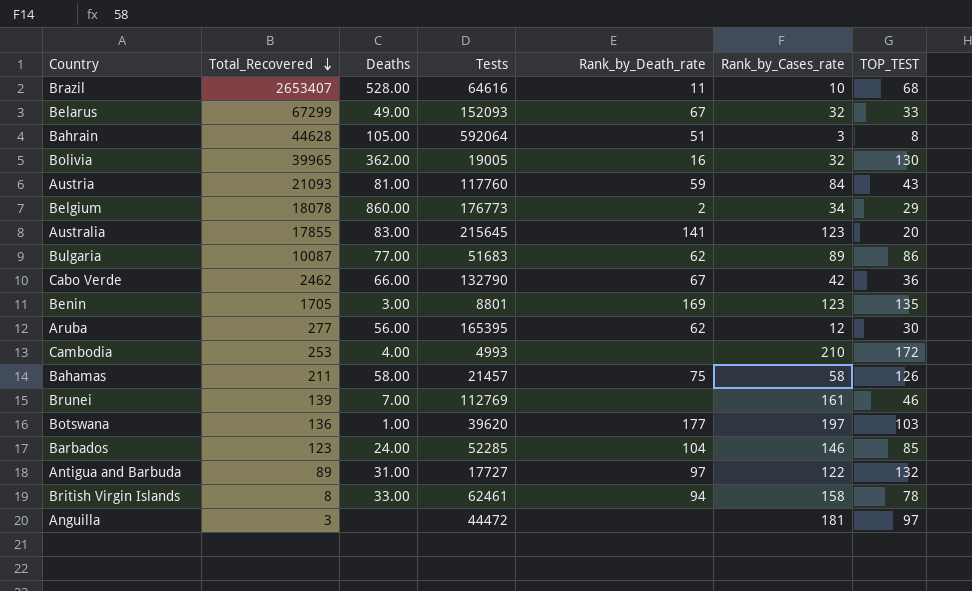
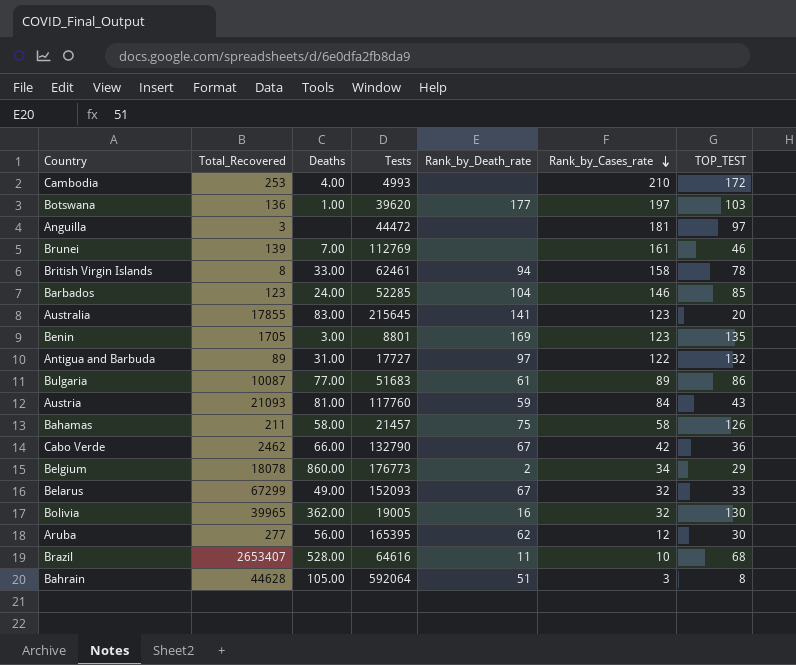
row order: Total_Recovered descending -> Rank_by_Cases_rate descending
Bulgaria | Rank_by_Death_rate: 62 -> 61

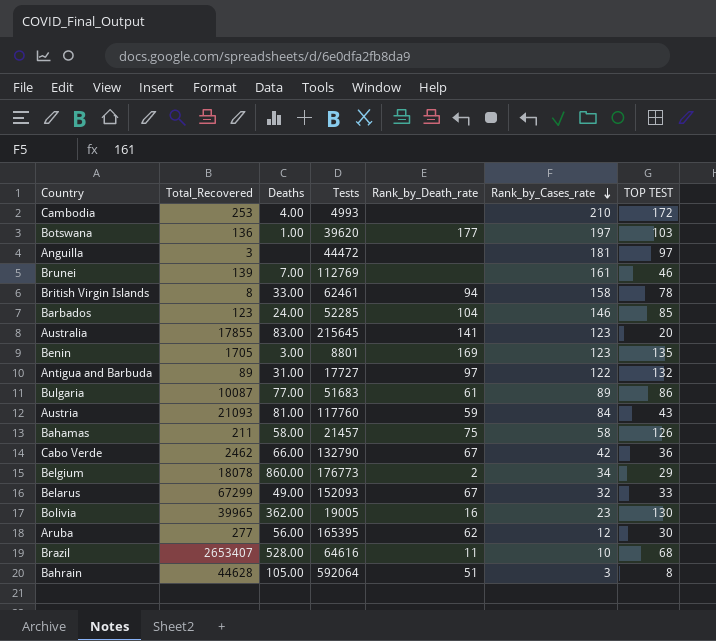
column name: TOP_TEST -> TOP TEST
Bolivia | Rank_by_Cases_rate: 32 -> 23

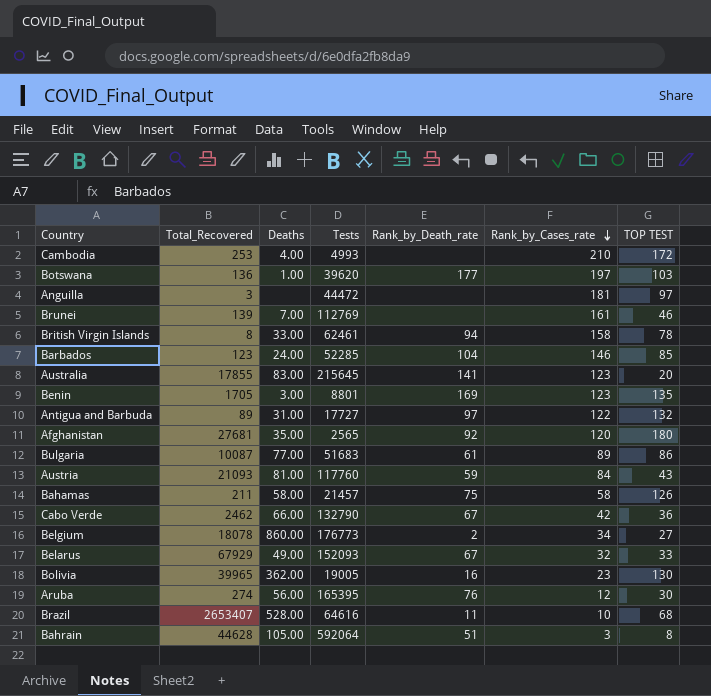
row Afghanistan: none -> 27681 | 35.00 | 2565 | 92 | 120 | 180
Belgium | TOP TEST: 29 -> 27
Belarus | Total_Recovered: 67299 -> 67929
Aruba | Total_Recovered: 277 -> 274
Aruba | Rank_by_Death_rate: 62 -> 76

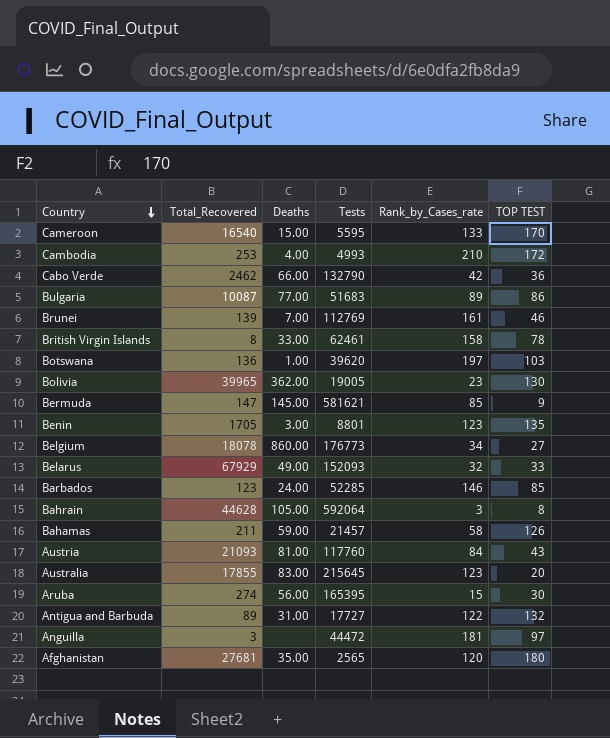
row order: Rank_by_Cases_rate descending -> Country descending
column Rank_by_Death_rate | position: 5 -> none
row Brazil: 2653407 | 528.00 | 64616 | 11 | 10 | 68 -> none
row Cameroon: none -> 16540 | 15.00 | 5595 | 133 | 170
row Bermuda: none -> 147 | 145.00 | 581621 | 85 | 9
Bahamas | Deaths: 58.00 -> 59.00
Aruba | Rank_by_Cases_rate: 12 -> 15

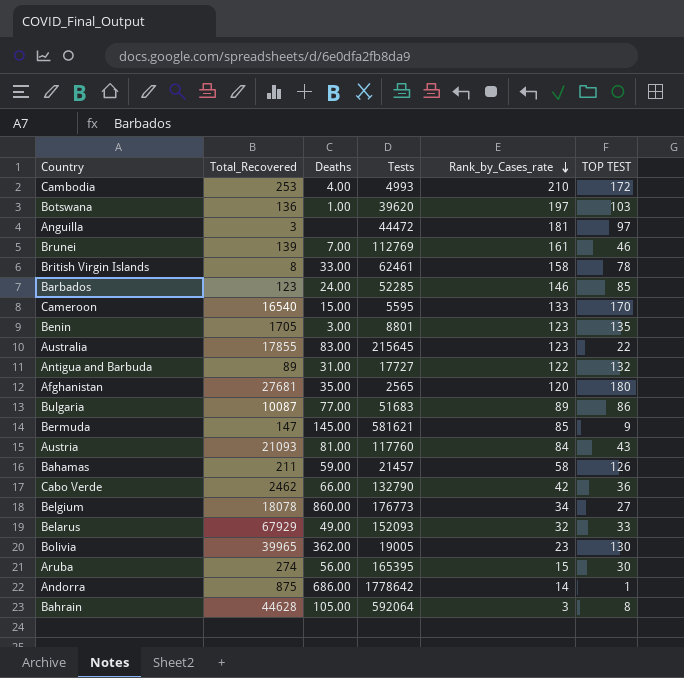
row order: Country descending -> Rank_by_Cases_rate descending
Australia | TOP TEST: 20 -> 22
row Andorra: none -> 875 | 686.00 | 1778642 | 14 | 1

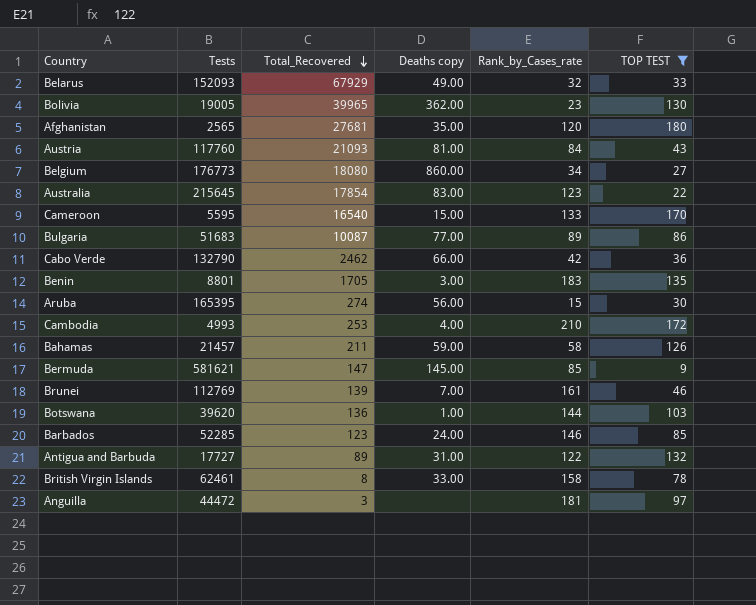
filter: none -> TOP TEST >= 9
row order: Rank_by_Cases_rate descending -> Total_Recovered descending
column Tests | position: 4 -> 2
column name: Deaths -> Deaths copy
Belgium | Total_Recovered: 18078 -> 18080
Australia | Total_Recovered: 17855 -> 17854
Benin | Rank_by_Cases_rate: 123 -> 183
Botswana | Rank_by_Cases_rate: 197 -> 144

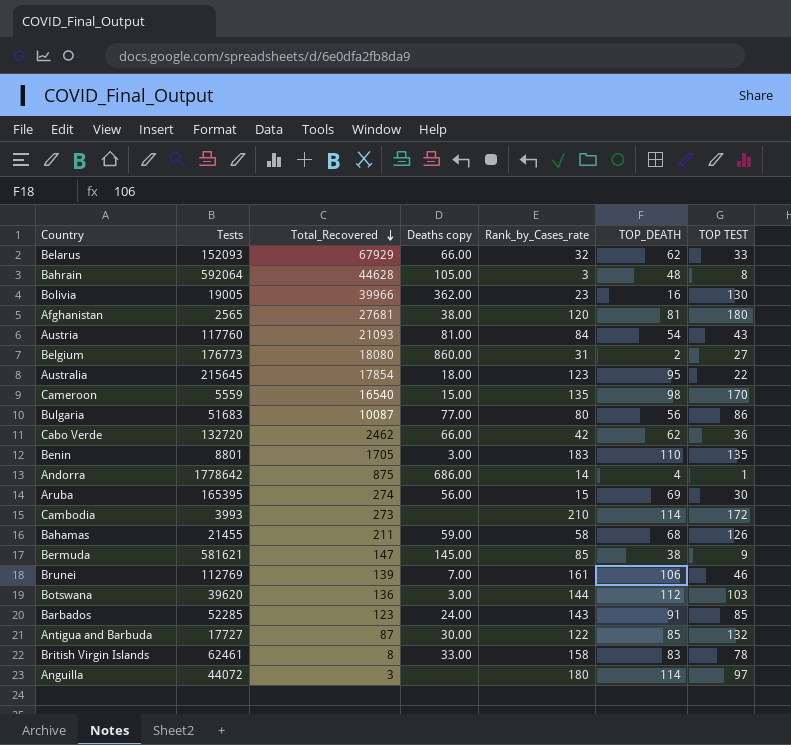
filter: TOP TEST >= 9 -> none
column TOP_DEATH | position: none -> 6
Belarus | Deaths copy: 49.00 -> 66.00
Bolivia | Total_Recovered: 39965 -> 39966
Afghanistan | Deaths copy: 35.00 -> 38.00
Belgium | Rank_by_Cases_rate: 34 -> 31
Australia | Deaths copy: 83.00 -> 18.00
Cameroon | Tests: 5595 -> 5559
Cameroon | Rank_by_Cases_rate: 133 -> 135
Bulgaria | Rank_by_Cases_rate: 89 -> 80
Cabo Verde | Tests: 132790 -> 132720
Cambodia | Tests: 4993 -> 3993
Cambodia | Total_Recovered: 253 -> 273
Cambodia | Deaths copy: 4.00 -> none
Bahamas | Tests: 21457 -> 21455
Botswana | Deaths copy: 1.00 -> 3.00
Barbados | Rank_by_Cases_rate: 146 -> 143
Antigua and Barbuda | Total_Recovered: 89 -> 87
Antigua and Barbuda | Deaths copy: 31.00 -> 30.00
Anguilla | Tests: 44472 -> 44072
Anguilla | Rank_by_Cases_rate: 181 -> 180

